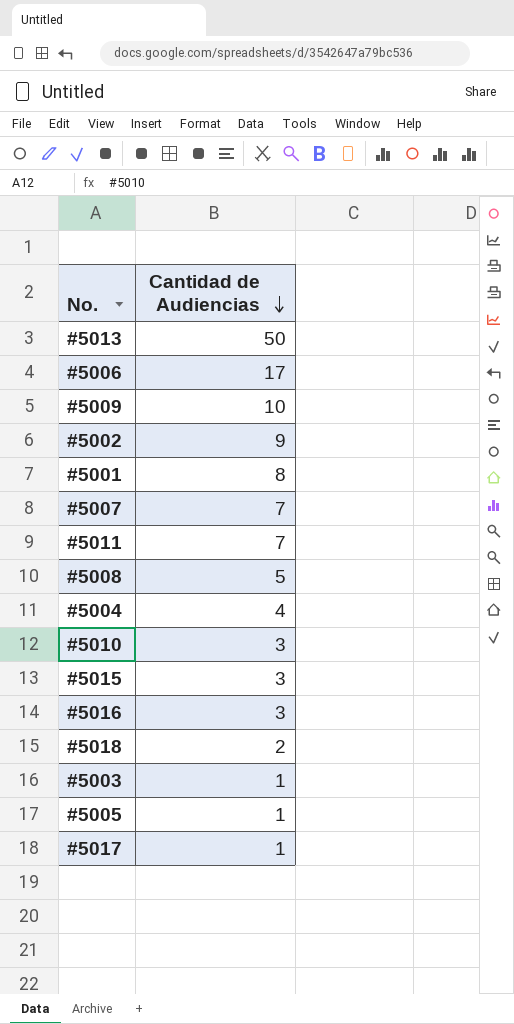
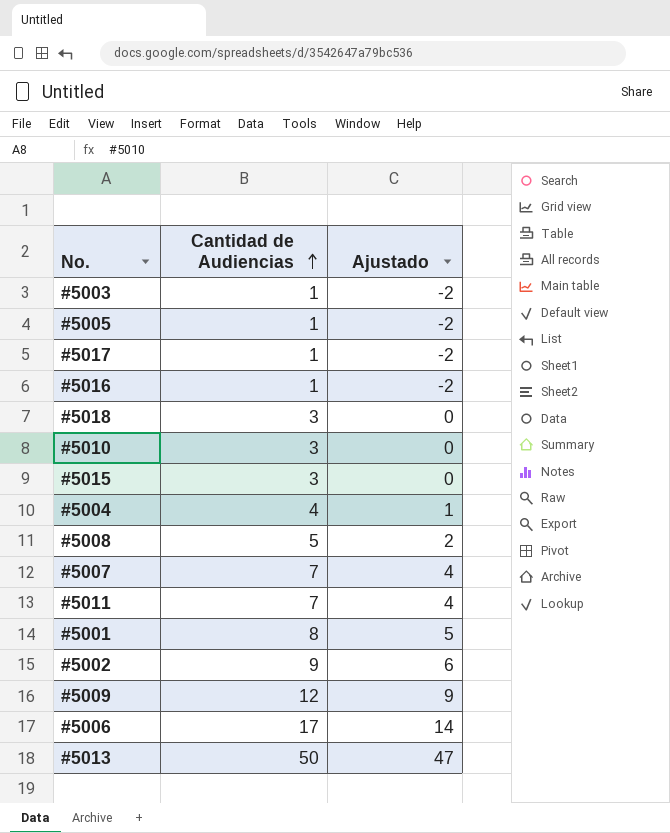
row order: Cantidad de Audiencias descending -> Cantidad de Audiencias ascending
column Ajustado | formula: none -> [Cantidad de Audiencias] - 3
#5016 | Cantidad de Audiencias: 3 -> 1
#5018 | Cantidad de Audiencias: 2 -> 3
#5009 | Cantidad de Audiencias: 10 -> 12

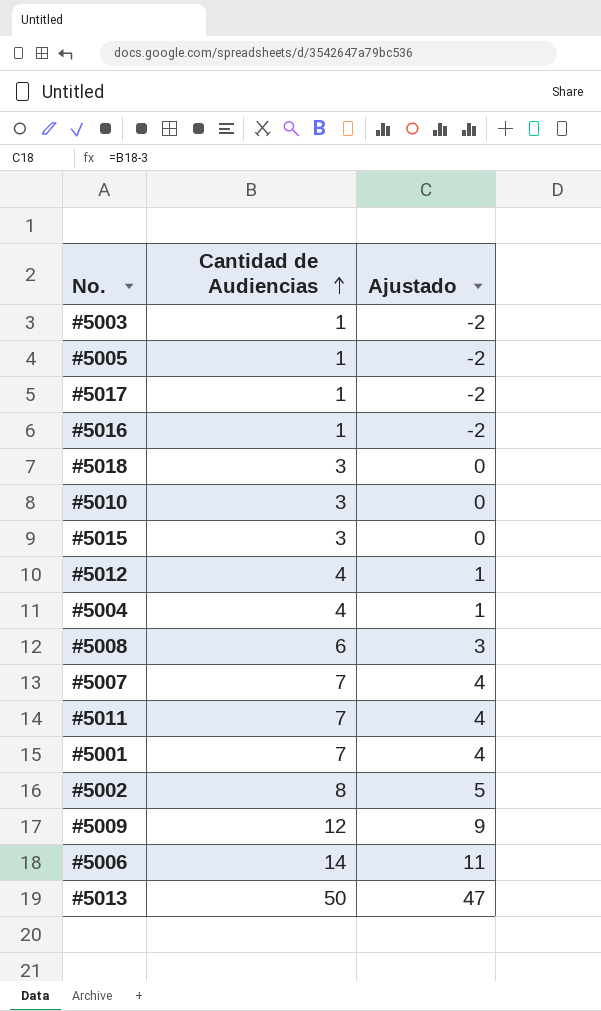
row #5012: none -> 4 | 1
#5008 | Cantidad de Audiencias: 5 -> 6
#5008 | Ajustado: 2 -> 3
#5001 | Cantidad de Audiencias: 8 -> 7
#5001 | Ajustado: 5 -> 4
#5002 | Cantidad de Audiencias: 9 -> 8
#5002 | Ajustado: 6 -> 5
#5006 | Cantidad de Audiencias: 17 -> 14
#5006 | Ajustado: 14 -> 11

